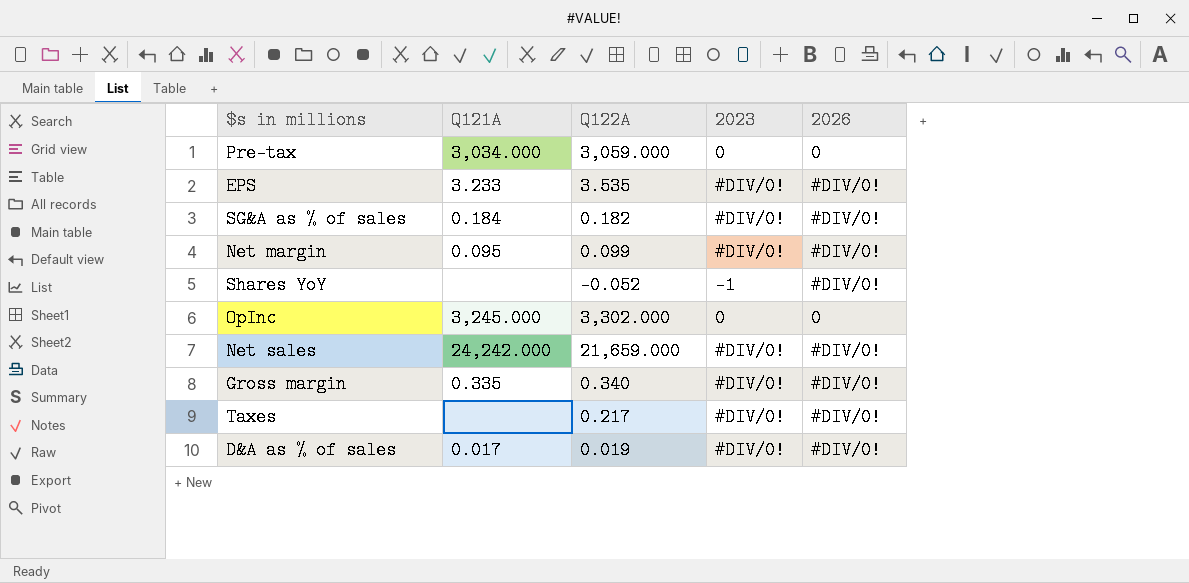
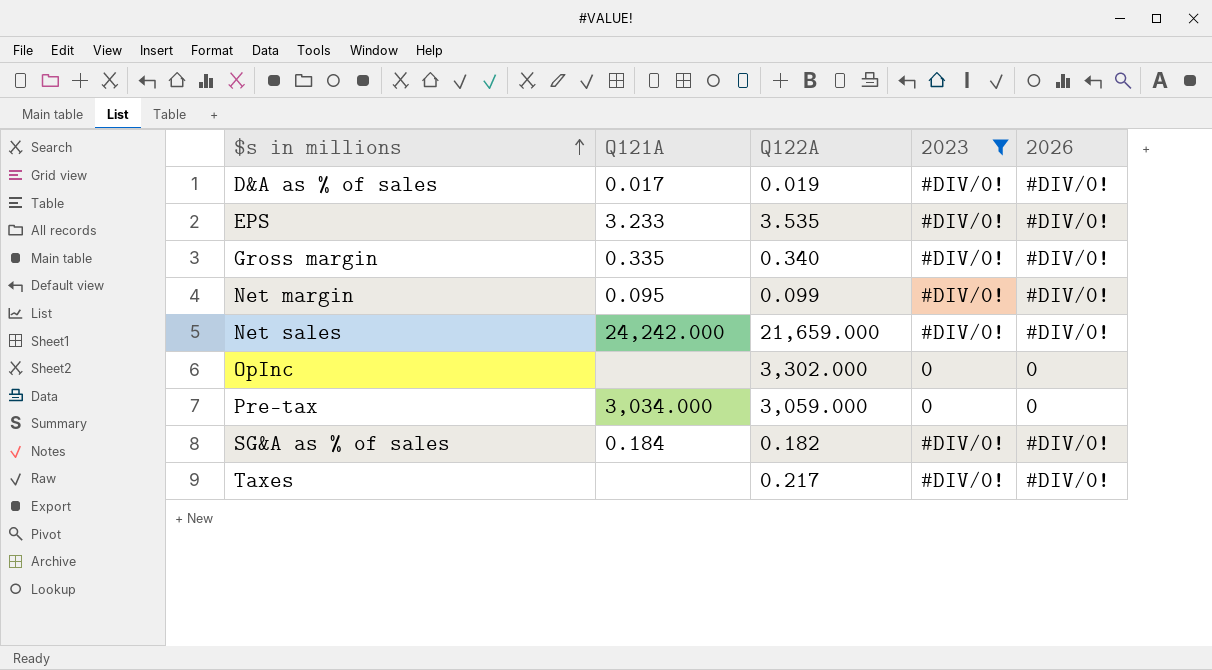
filter: none -> 2023 != -1
row order: none -> $s in millions ascending
OpInc | Q121A: 3,245.000 -> none

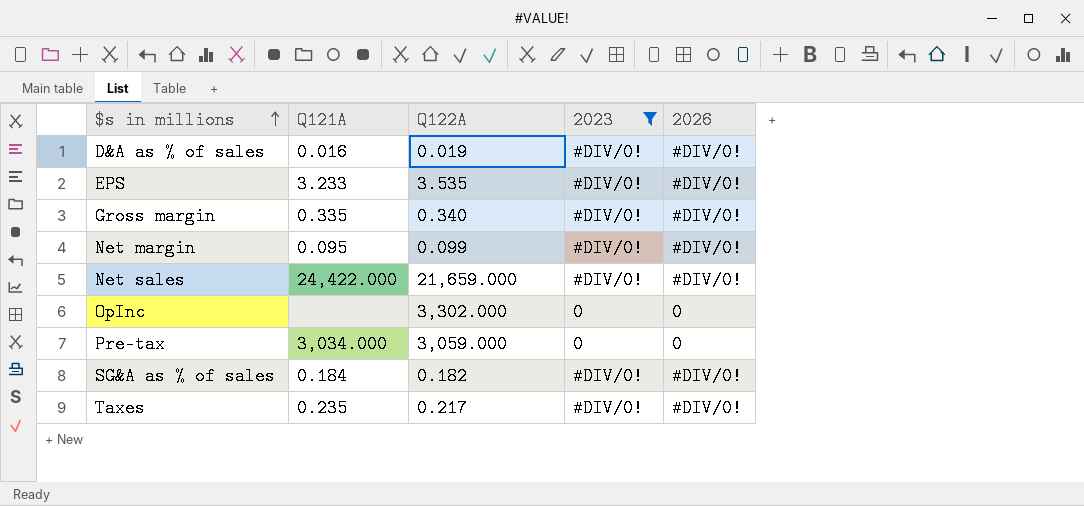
D&A as % of sales | Q121A: 0.017 -> 0.016
Net sales | Q121A: 24,242.000 -> 24,422.000
Taxes | Q121A: none -> 0.235

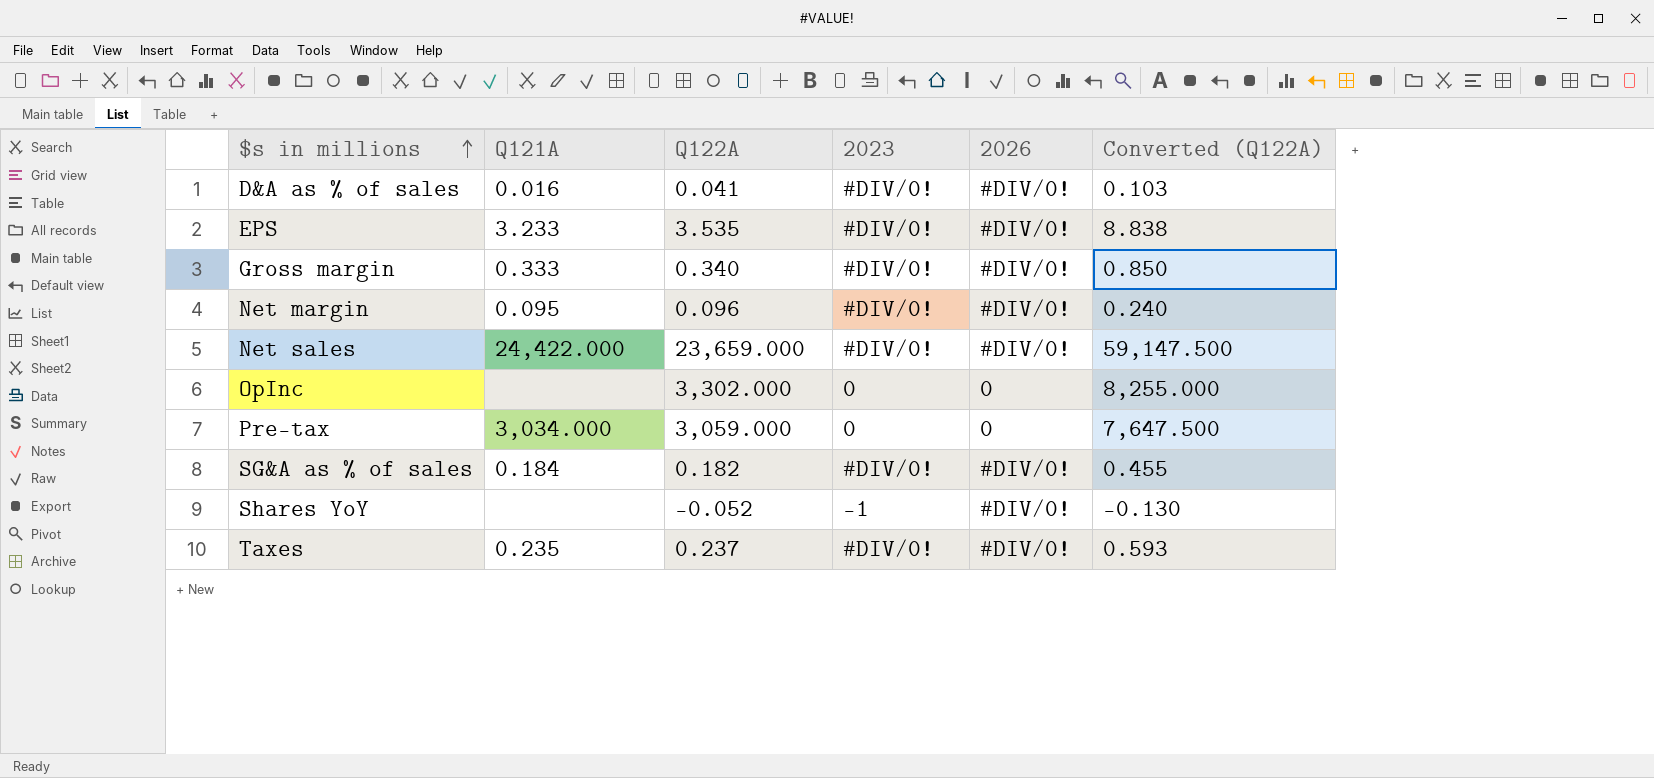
filter: 2023 != -1 -> none
column Converted (Q122A) | formula: none -> [Q122A] * 2.5
D&A as % of sales | Q122A: 0.019 -> 0.041
Gross margin | Q121A: 0.335 -> 0.333
Net margin | Q122A: 0.099 -> 0.096
Net sales | Q122A: 21,659.000 -> 23,659.000
Taxes | Q122A: 0.217 -> 0.237

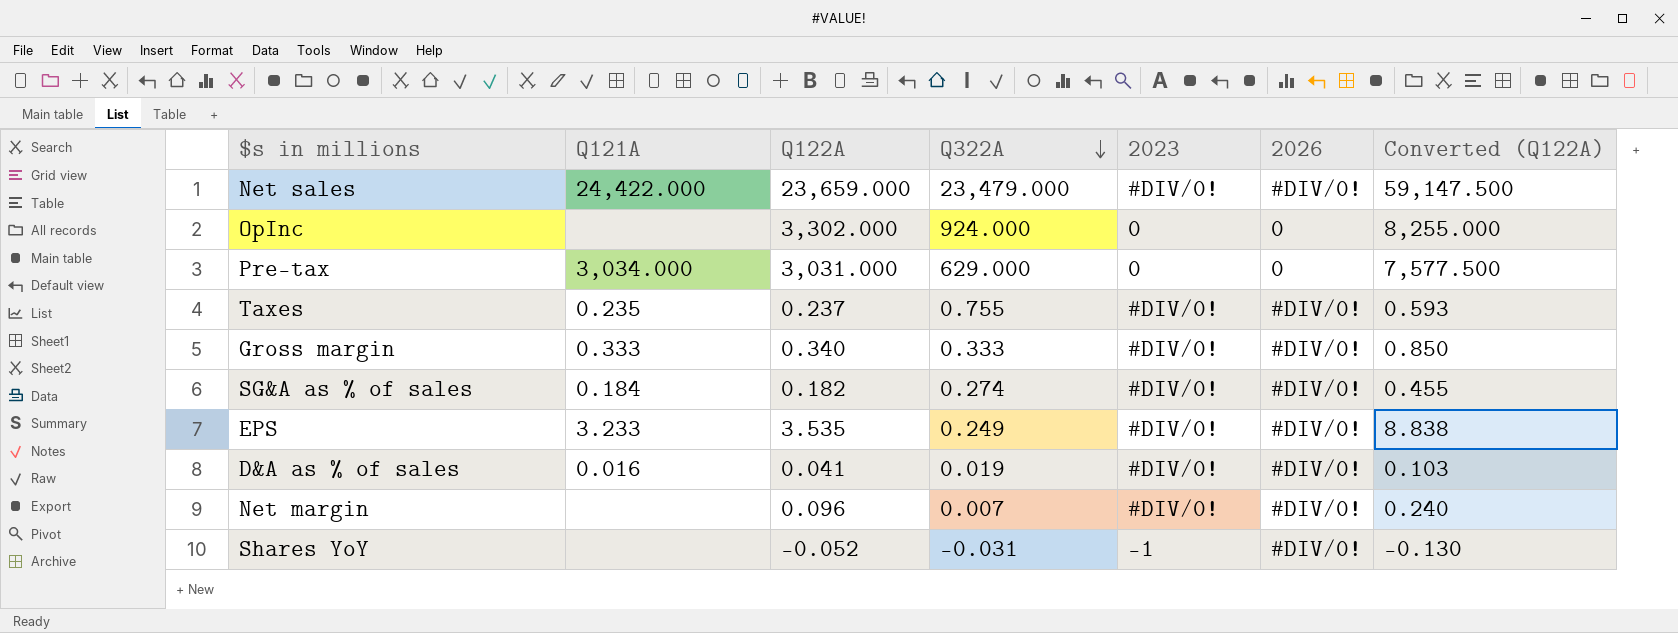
row order: $s in millions ascending -> Q322A descending
column Q322A | position: none -> 4
Pre-tax | Q122A: 3,059.000 -> 3,031.000
Pre-tax | Converted (Q122A): 7,647.500 -> 7,577.500
Net margin | Q121A: 0.095 -> none

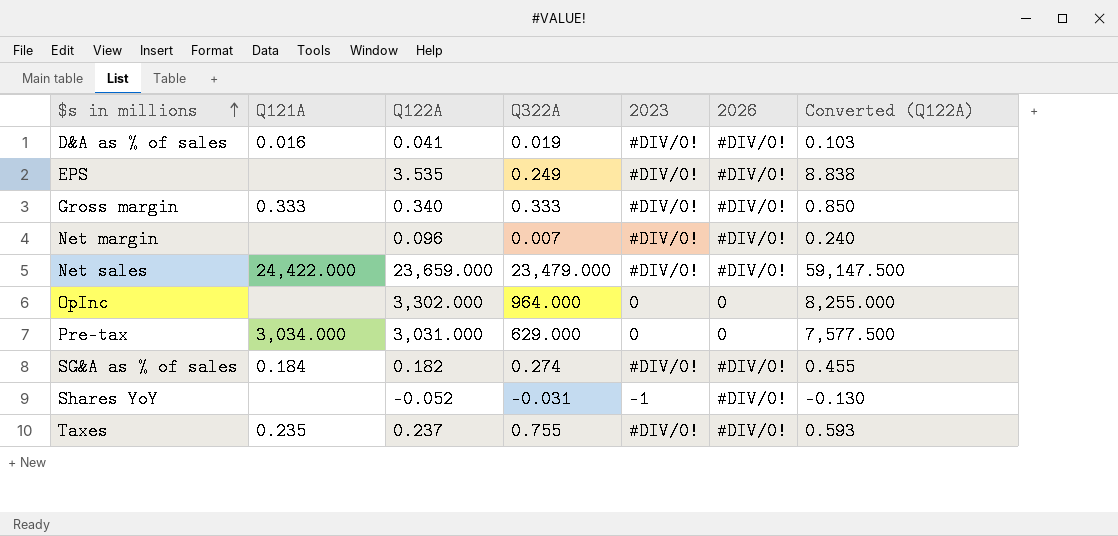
row order: Q322A descending -> $s in millions ascending
EPS | Q121A: 3.233 -> none
OpInc | Q322A: 924.000 -> 964.000

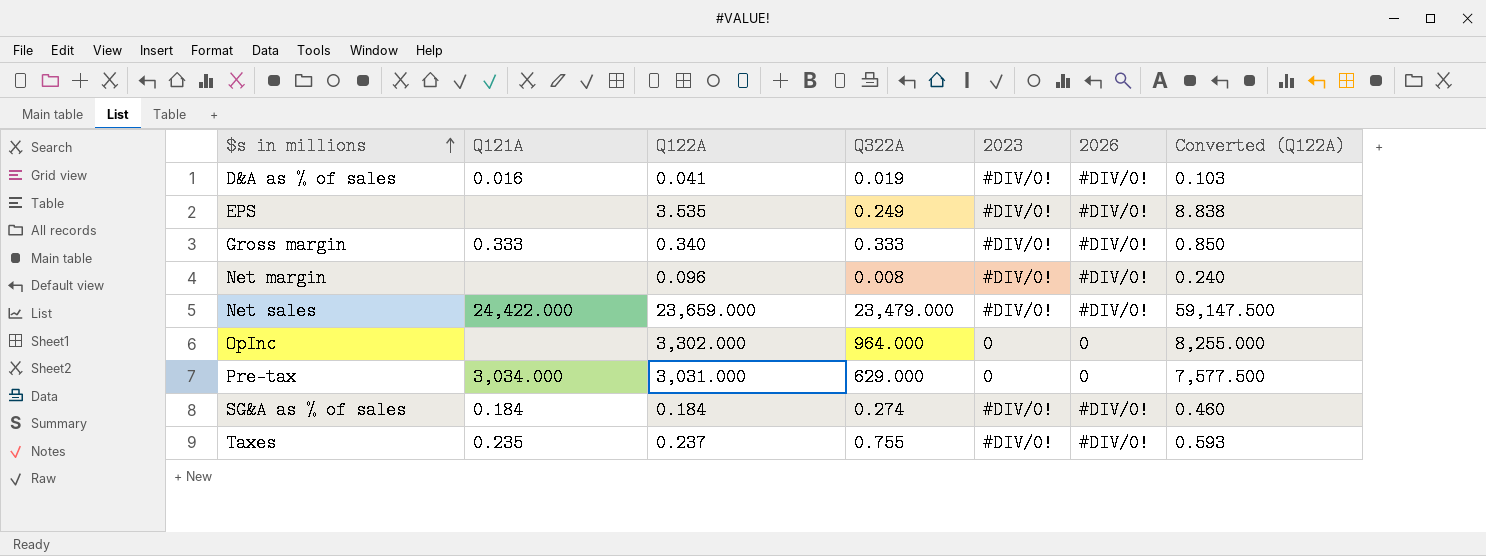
row Shares YoY: none | -0.052 | -0.031 | -1 | #DIV/0! | -0.130 -> none
Net margin | Q322A: 0.007 -> 0.008
SG&A as % of sales | Q122A: 0.182 -> 0.184
SG&A as % of sales | Converted (Q122A): 0.455 -> 0.460

